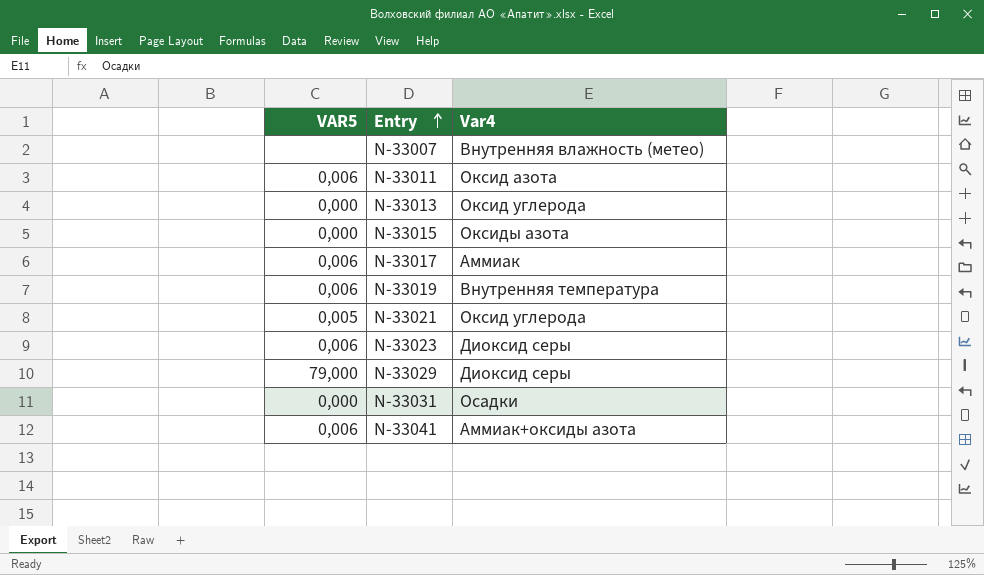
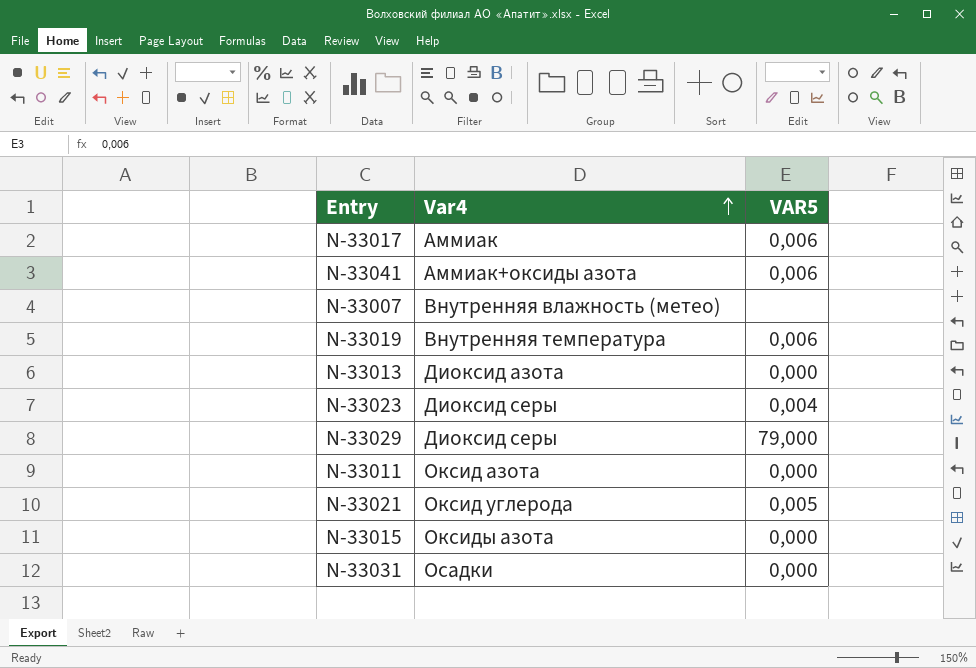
row order: Entry ascending -> Var4 ascending
column VAR5 | position: 1 -> 3
N-33013 | Var4: Оксид углерода -> Диоксид азота
N-33023 | VAR5: 0,006 -> 0,004
N-33011 | VAR5: 0,006 -> 0,000

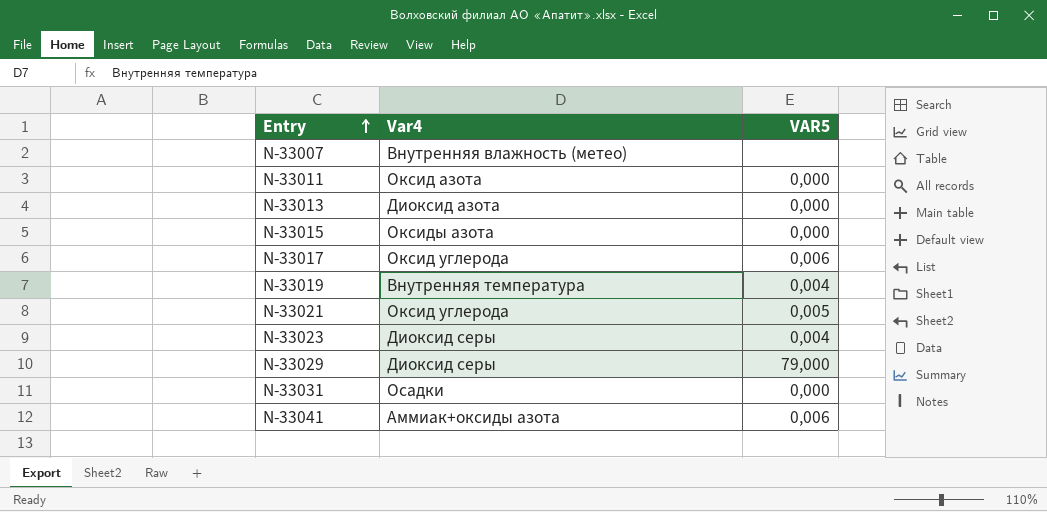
row order: Var4 ascending -> Entry ascending
N-33017 | Var4: Аммиак -> Оксид углерода
N-33019 | VAR5: 0,006 -> 0,004

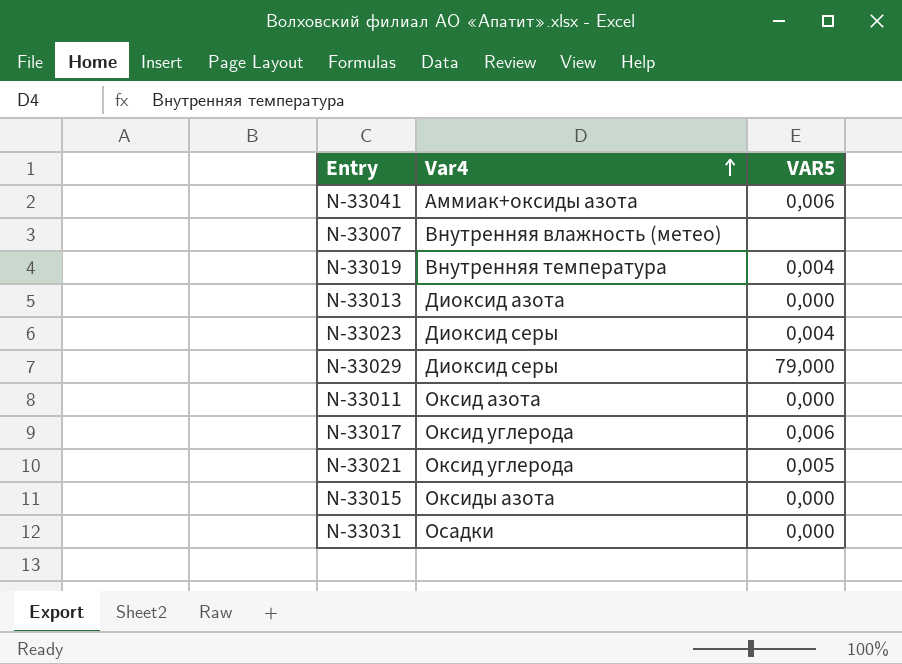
row order: Entry ascending -> Var4 ascending

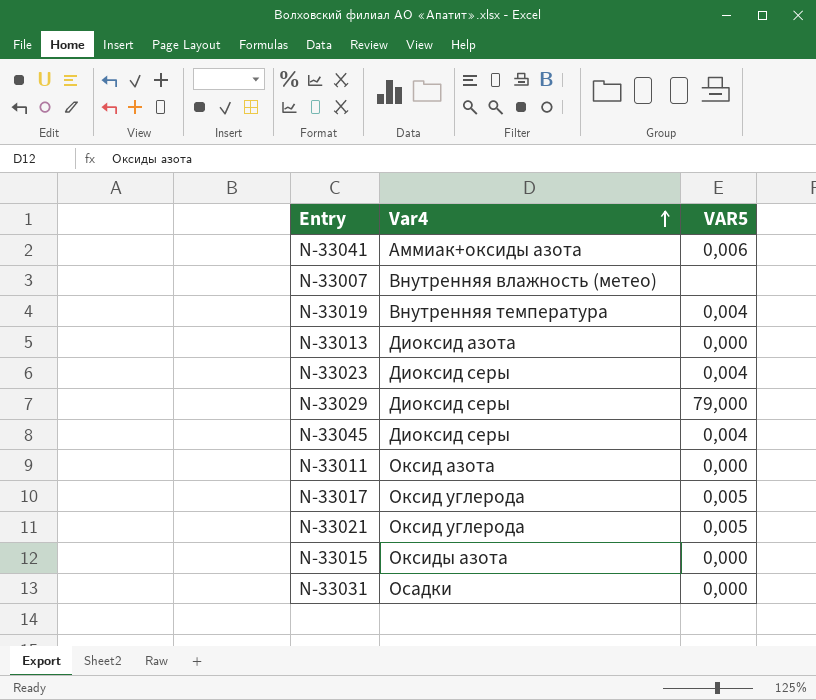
row N-33045: none -> Диоксид серы | 0,004
N-33017 | VAR5: 0,006 -> 0,005

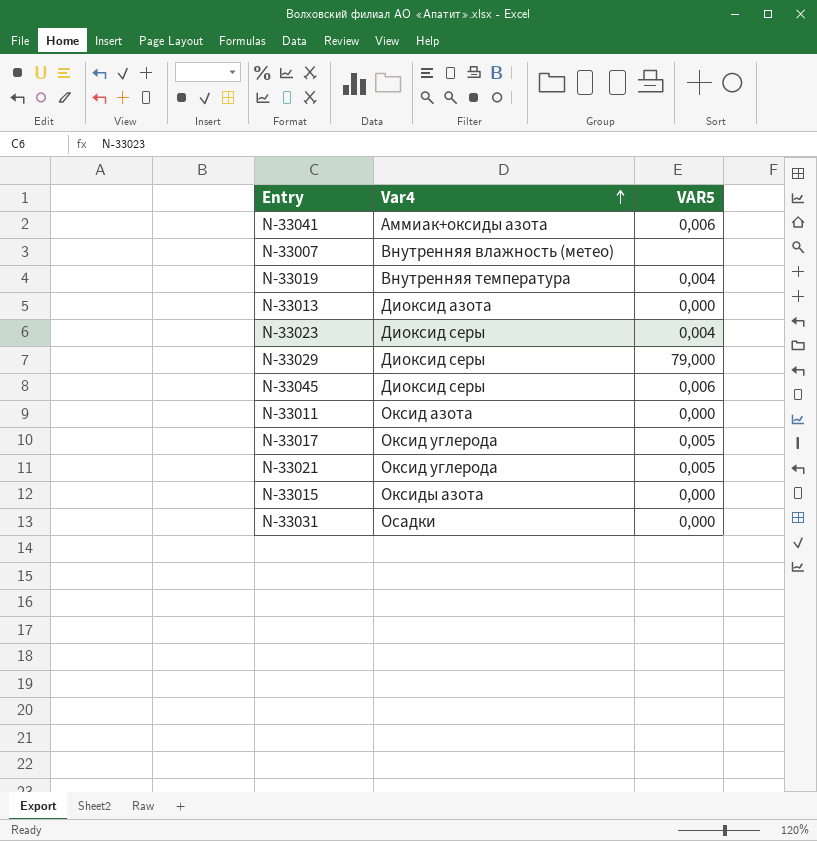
N-33045 | VAR5: 0,004 -> 0,006

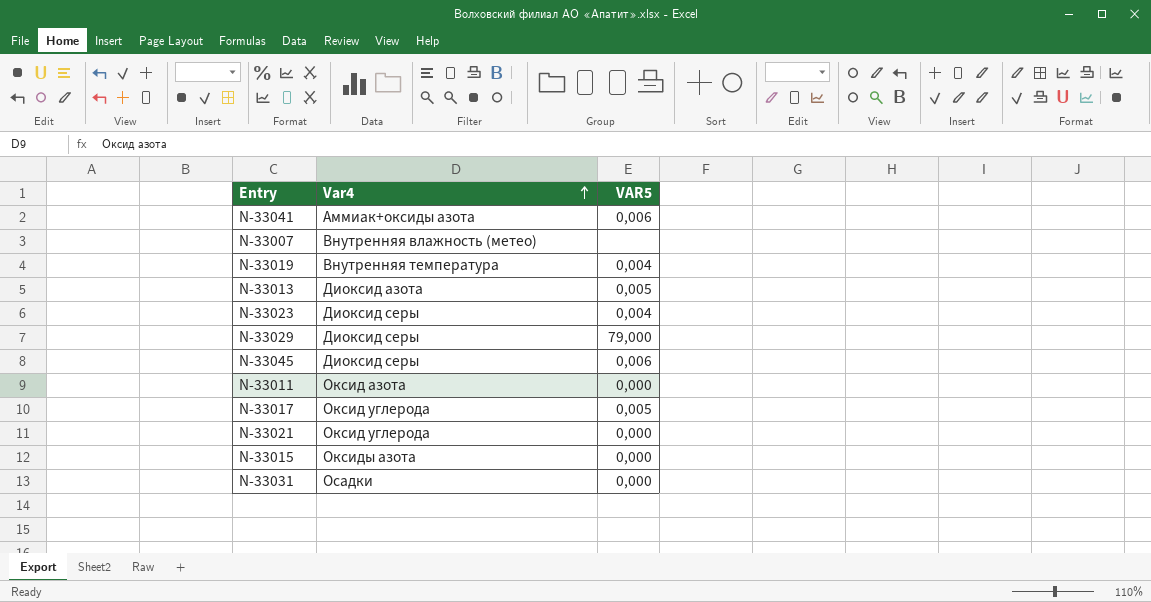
N-33013 | VAR5: 0,000 -> 0,005
N-33021 | VAR5: 0,005 -> 0,000

